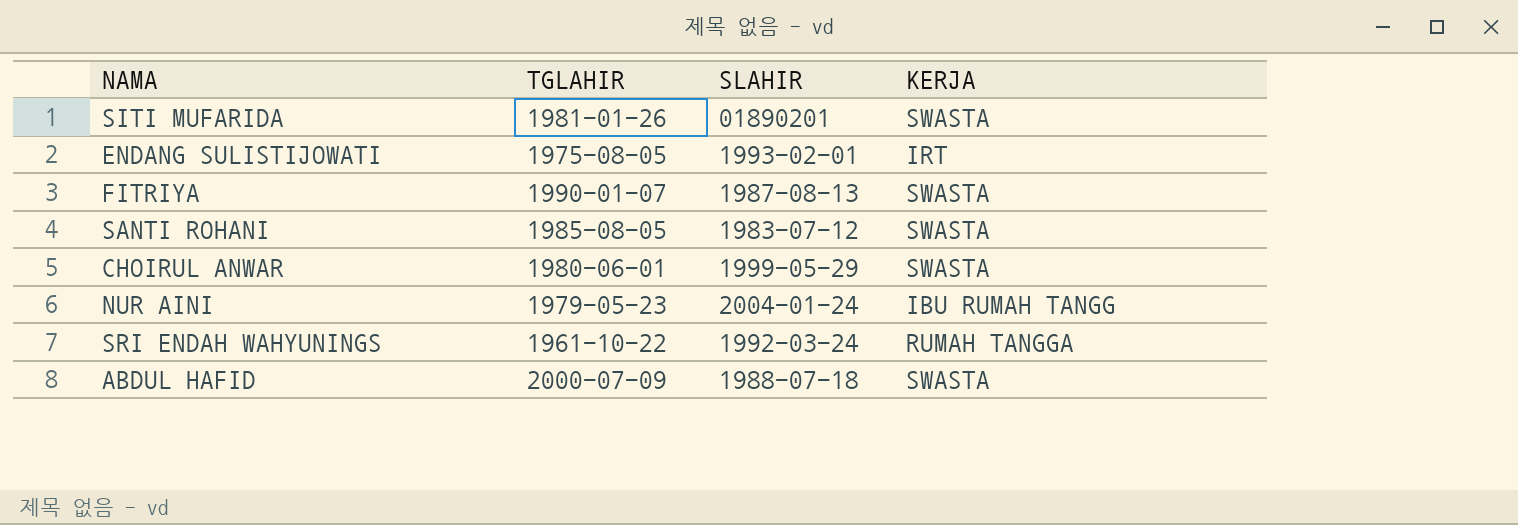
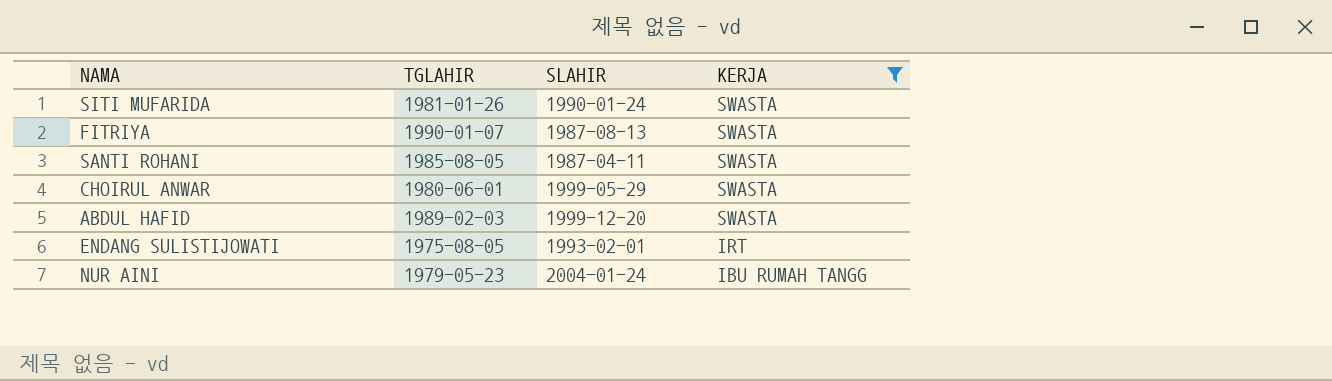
filter: none -> KERJA != RUMAH TANGGA
row order: none -> KERJA descending
SITI MUFARIDA | SLAHIR: 01890201 -> 1990-01-24
SANTI ROHANI | SLAHIR: 1983-07-12 -> 1987-04-11
ABDUL HAFID | TGLAHIR: 2000-07-09 -> 1989-02-03
ABDUL HAFID | SLAHIR: 1988-07-18 -> 1999-12-20

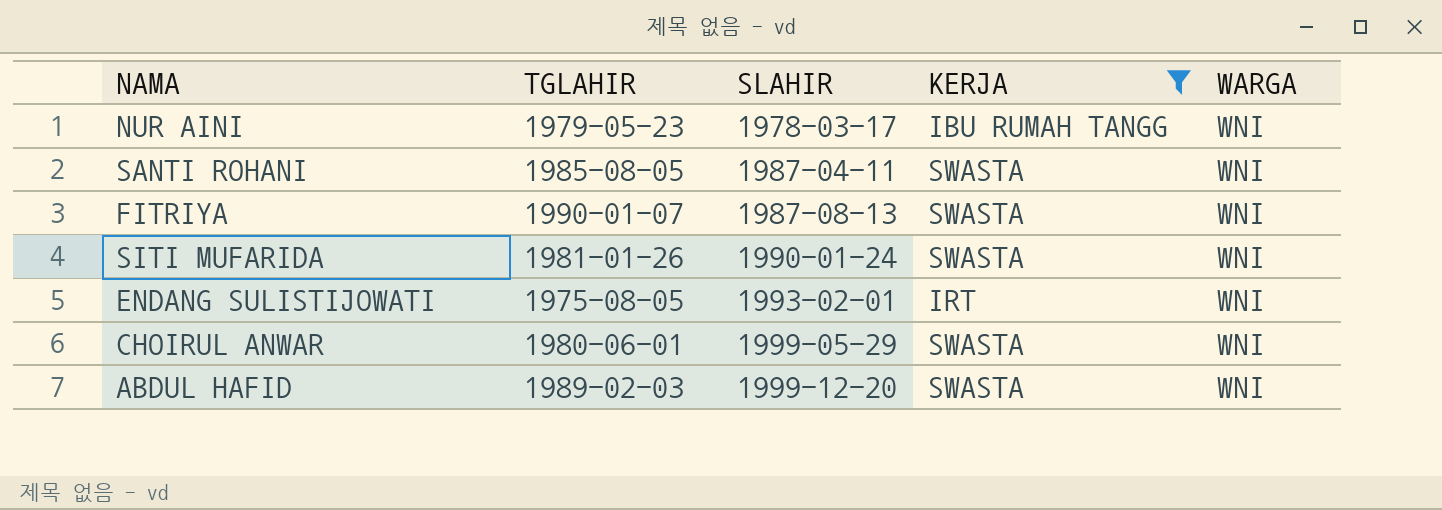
row order: KERJA descending -> SLAHIR ascending
column WARGA | position: none -> 5
NUR AINI | SLAHIR: 2004-01-24 -> 1978-03-17

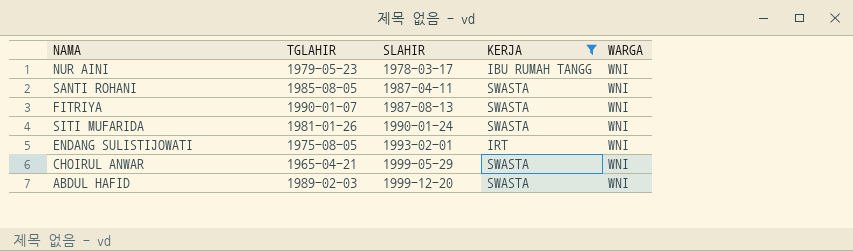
CHOIRUL ANWAR | TGLAHIR: 1980-06-01 -> 1965-04-21

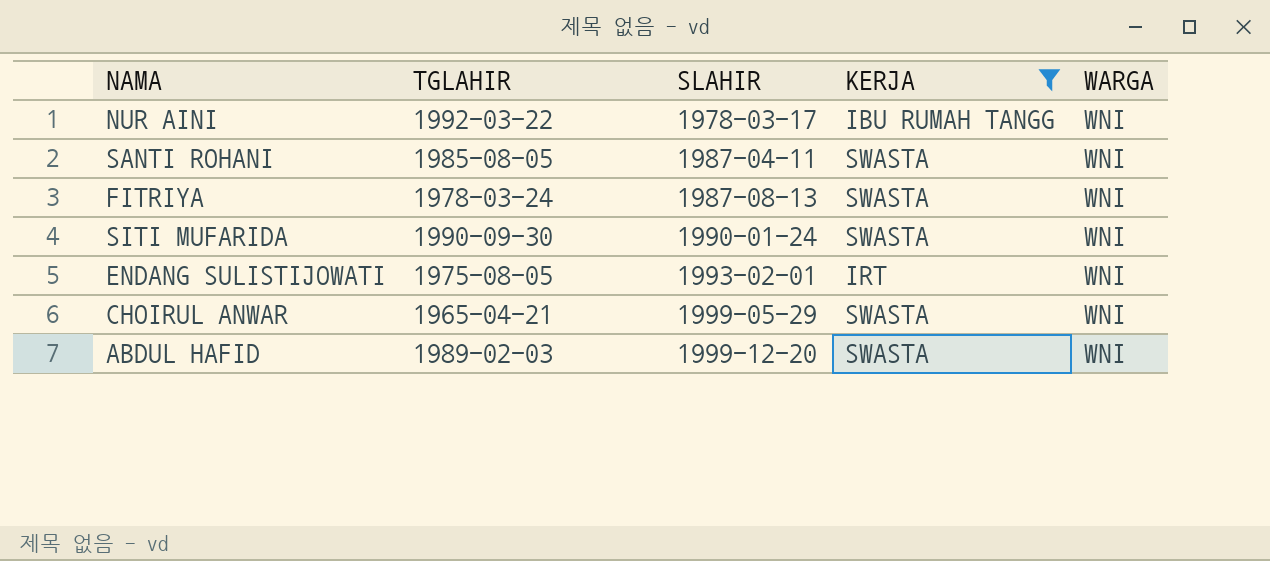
NUR AINI | TGLAHIR: 1979-05-23 -> 1992-03-22
FITRIYA | TGLAHIR: 1990-01-07 -> 1978-03-24
SITI MUFARIDA | TGLAHIR: 1981-01-26 -> 1990-09-30

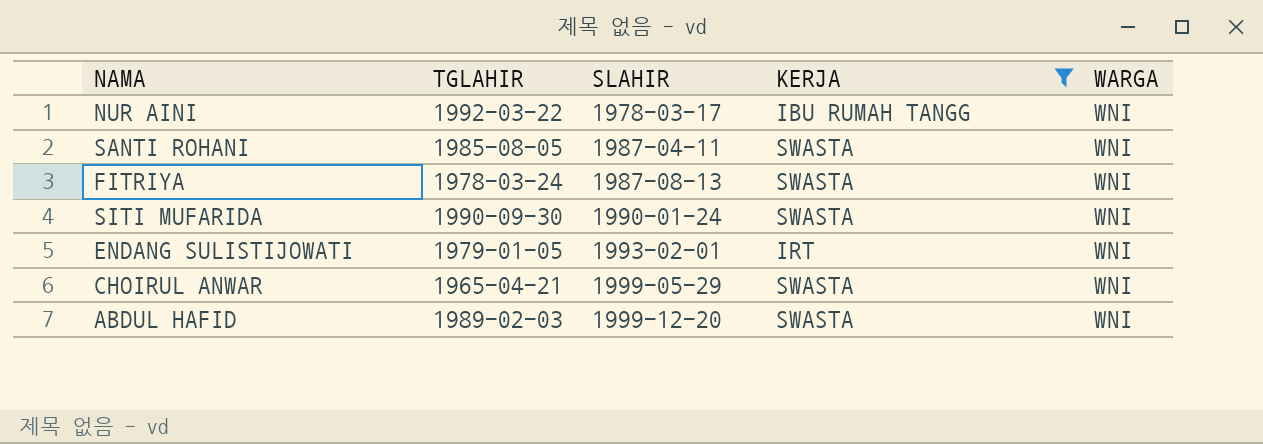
ENDANG SULISTIJOWATI | TGLAHIR: 1975-08-05 -> 1979-01-05

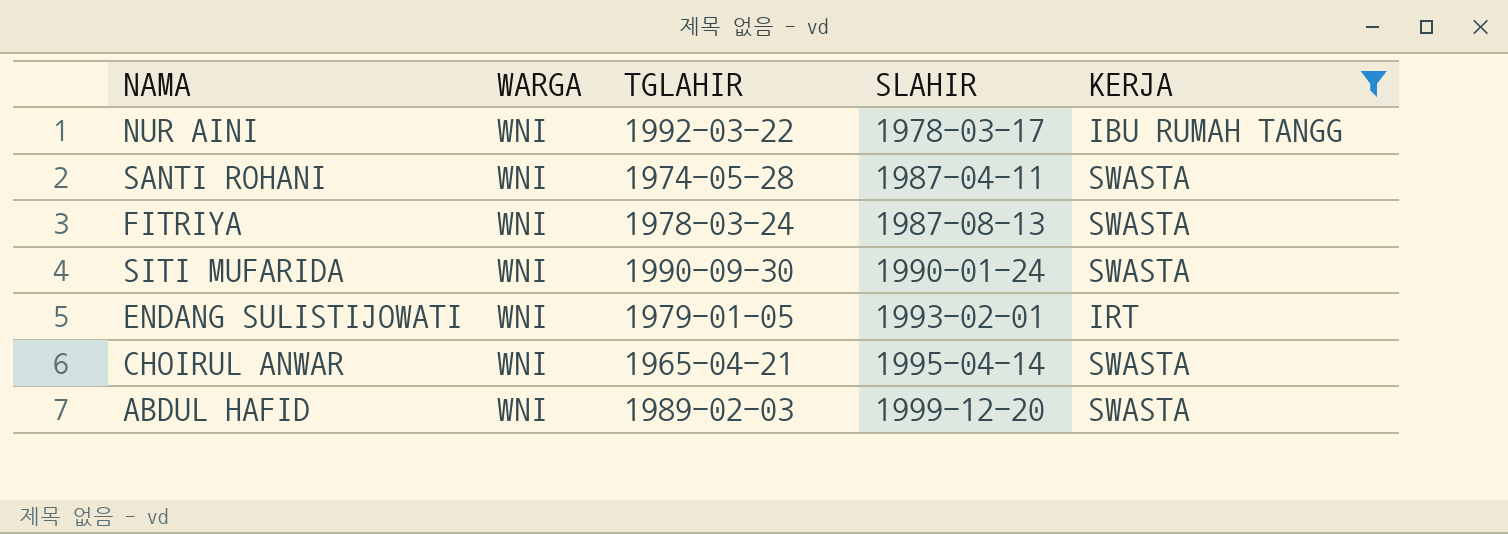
column WARGA | position: 5 -> 2
SANTI ROHANI | TGLAHIR: 1985-08-05 -> 1974-05-28
CHOIRUL ANWAR | SLAHIR: 1999-05-29 -> 1995-04-14

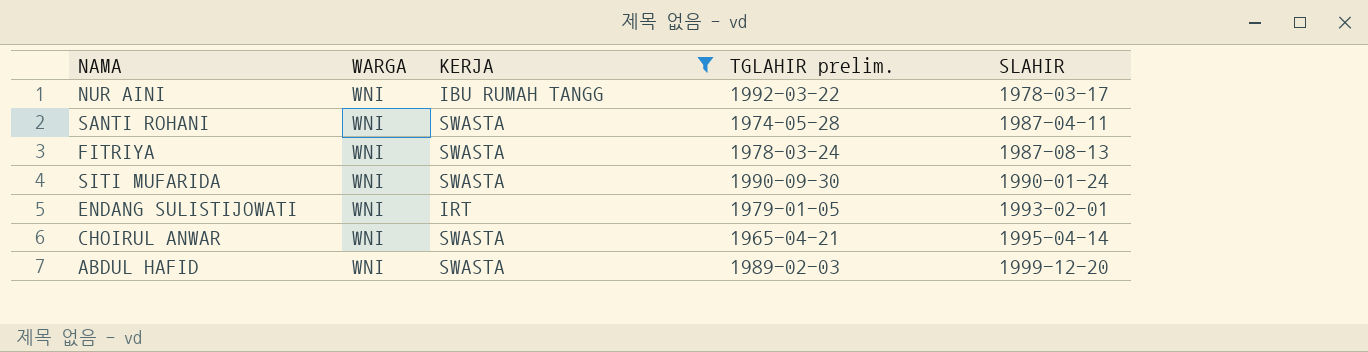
column KERJA | position: 5 -> 3
column name: TGLAHIR -> TGLAHIR prelim.

